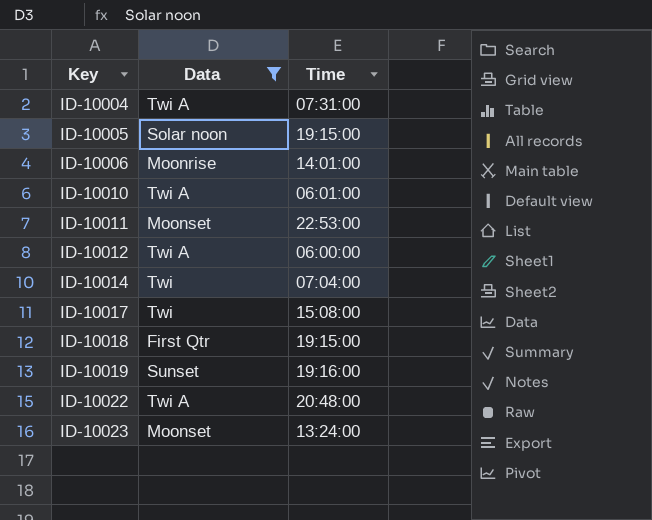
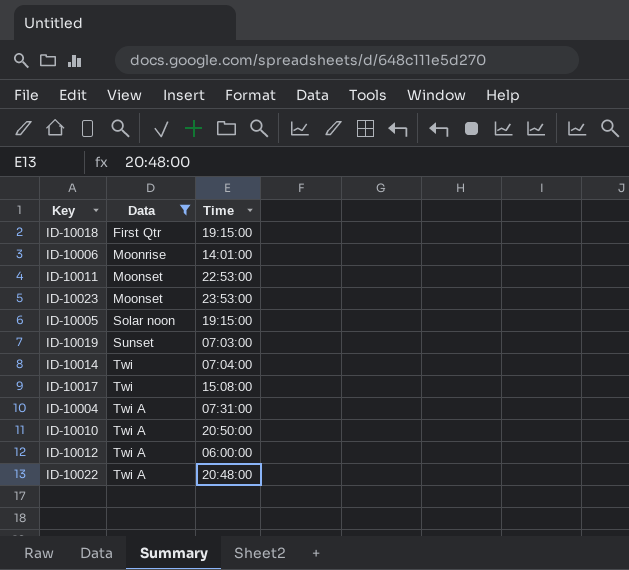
row order: Key ascending -> Data ascending
ID-10023 | Time: 13:24:00 -> 23:53:00
ID-10019 | Time: 19:16:00 -> 07:03:00
ID-10010 | Time: 06:01:00 -> 20:50:00

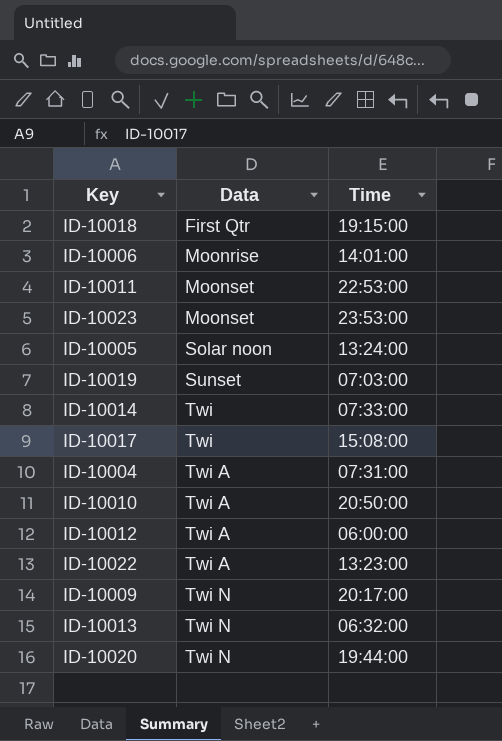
filter: Data != Twi N -> none
ID-10005 | Time: 19:15:00 -> 13:24:00
ID-10014 | Time: 07:04:00 -> 07:33:00
ID-10022 | Time: 20:48:00 -> 13:23:00

